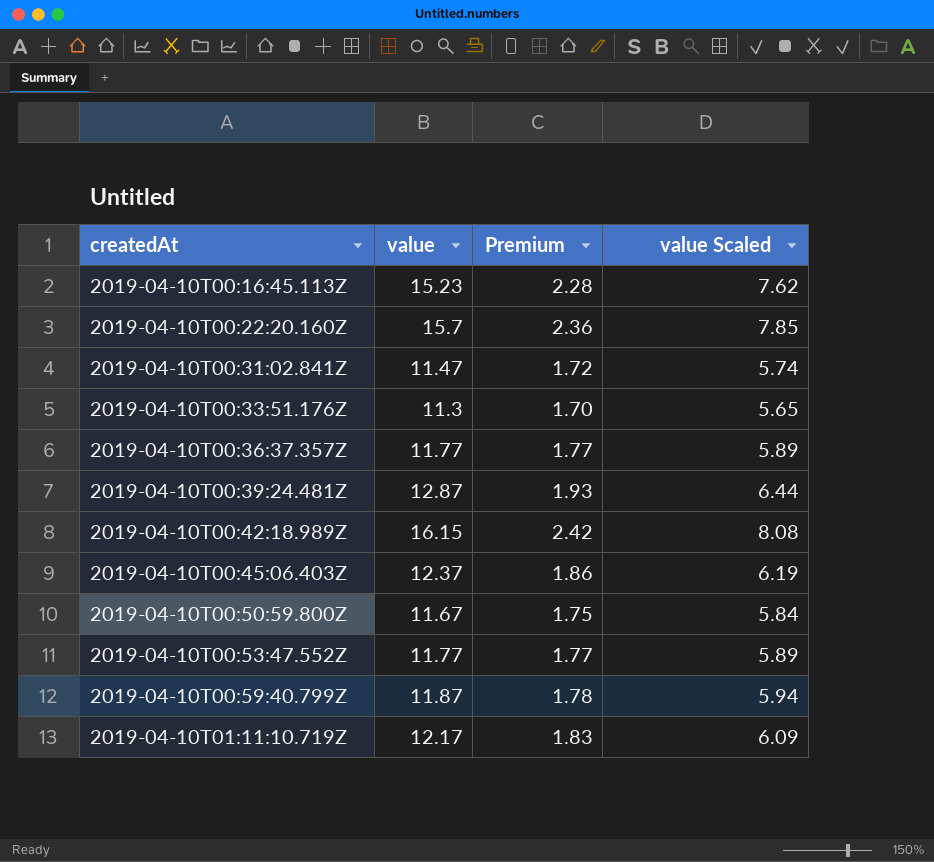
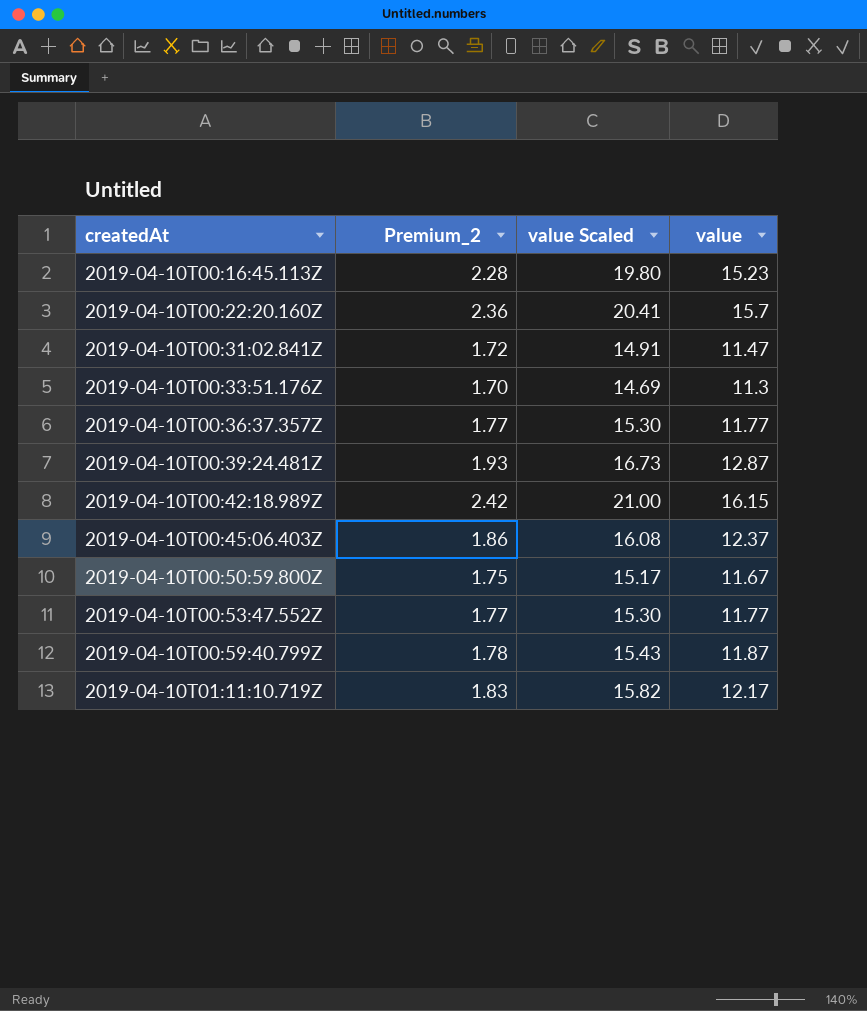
column name: Premium -> Premium_2
column value Scaled | formula: [value] * 0.5 -> [value] * 1.3
column value | position: 2 -> 4

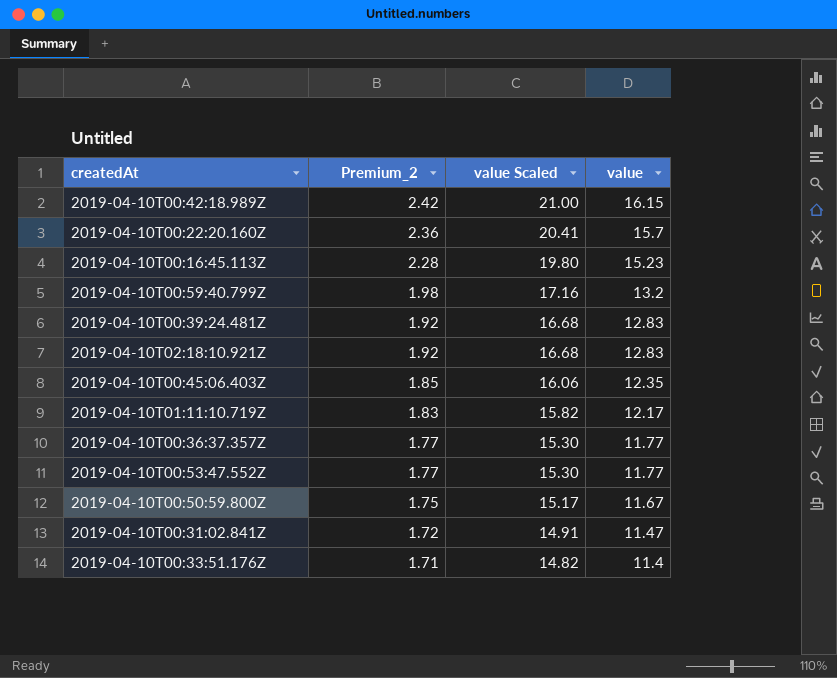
row order: createdAt ascending -> Premium_2 descending
2019-04-10T00:59:40.799Z | Premium_2: 1.78 -> 1.98
2019-04-10T00:59:40.799Z | value Scaled: 15.43 -> 17.16
2019-04-10T00:59:40.799Z | value: 11.87 -> 13.2
2019-04-10T00:39:24.481Z | Premium_2: 1.93 -> 1.92
2019-04-10T00:39:24.481Z | value Scaled: 16.73 -> 16.68
2019-04-10T00:39:24.481Z | value: 12.87 -> 12.83
row 2019-04-10T02:18:10.921Z: none -> 1.92 | 16.68 | 12.83
2019-04-10T00:45:06.403Z | Premium_2: 1.86 -> 1.85
2019-04-10T00:45:06.403Z | value Scaled: 16.08 -> 16.06
2019-04-10T00:45:06.403Z | value: 12.37 -> 12.35
2019-04-10T00:33:51.176Z | Premium_2: 1.70 -> 1.71
2019-04-10T00:33:51.176Z | value Scaled: 14.69 -> 14.82
2019-04-10T00:33:51.176Z | value: 11.3 -> 11.4

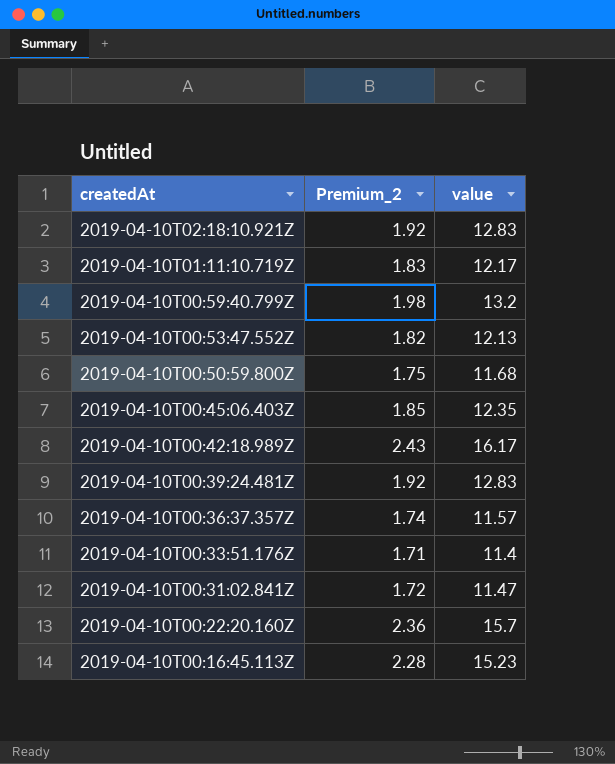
row order: Premium_2 descending -> createdAt descending
column value Scaled | formula: [value] * 1.3 -> none
2019-04-10T00:53:47.552Z | Premium_2: 1.77 -> 1.82
2019-04-10T00:53:47.552Z | value: 11.77 -> 12.13
2019-04-10T00:50:59.800Z | value: 11.67 -> 11.68
2019-04-10T00:42:18.989Z | Premium_2: 2.42 -> 2.43
2019-04-10T00:42:18.989Z | value: 16.15 -> 16.17
2019-04-10T00:36:37.357Z | Premium_2: 1.77 -> 1.74
2019-04-10T00:36:37.357Z | value: 11.77 -> 11.57

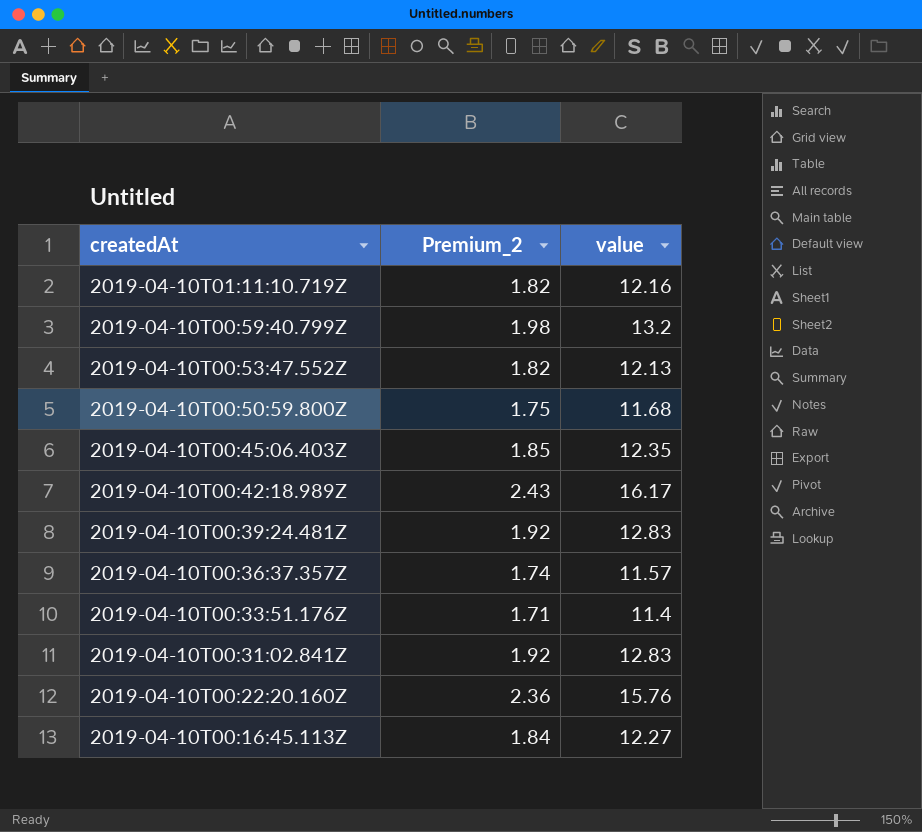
row 2019-04-10T02:18:10.921Z: 1.92 | 12.83 -> none
2019-04-10T01:11:10.719Z | Premium_2: 1.83 -> 1.82
2019-04-10T01:11:10.719Z | value: 12.17 -> 12.16
2019-04-10T00:31:02.841Z | Premium_2: 1.72 -> 1.92
2019-04-10T00:31:02.841Z | value: 11.47 -> 12.83
2019-04-10T00:22:20.160Z | value: 15.7 -> 15.76
2019-04-10T00:16:45.113Z | Premium_2: 2.28 -> 1.84
2019-04-10T00:16:45.113Z | value: 15.23 -> 12.27

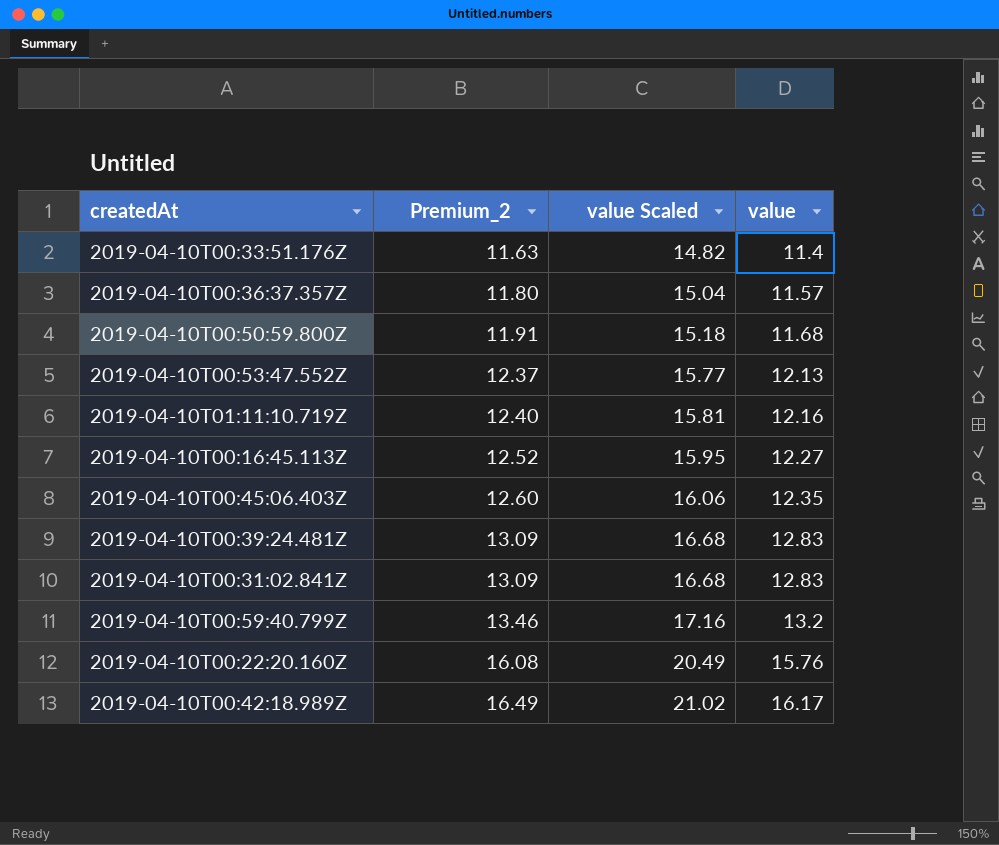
row order: createdAt descending -> Premium_2 ascending
column Premium_2 | formula: [value] * 0.15 -> [value] * 1.02
column value Scaled | formula: none -> [value] * 1.3

